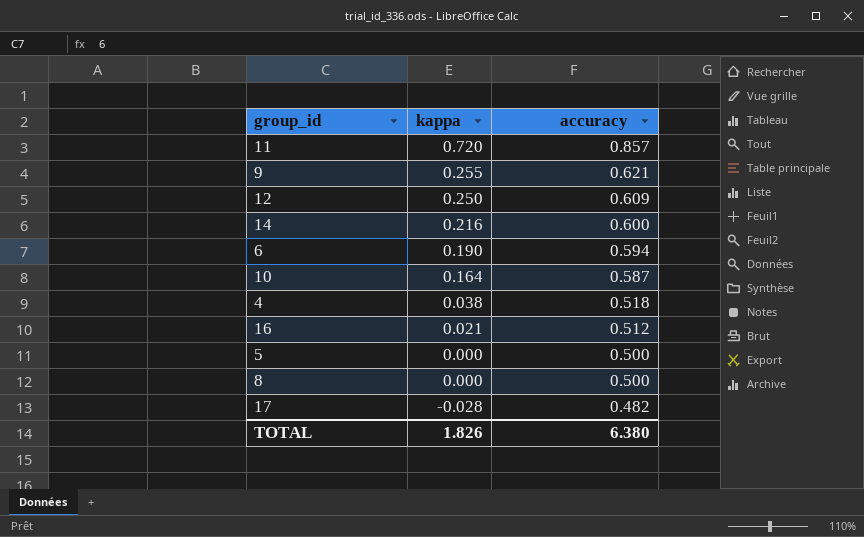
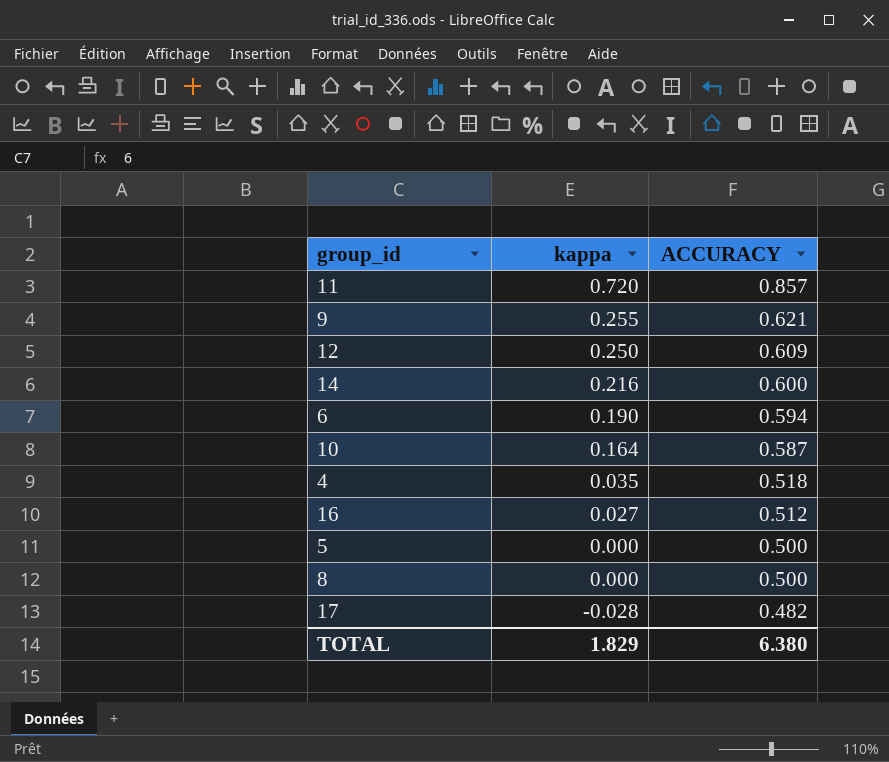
column name: accuracy -> ACCURACY
4 | kappa: 0.038 -> 0.035
16 | kappa: 0.021 -> 0.027
TOTAL | kappa: 1.826 -> 1.829

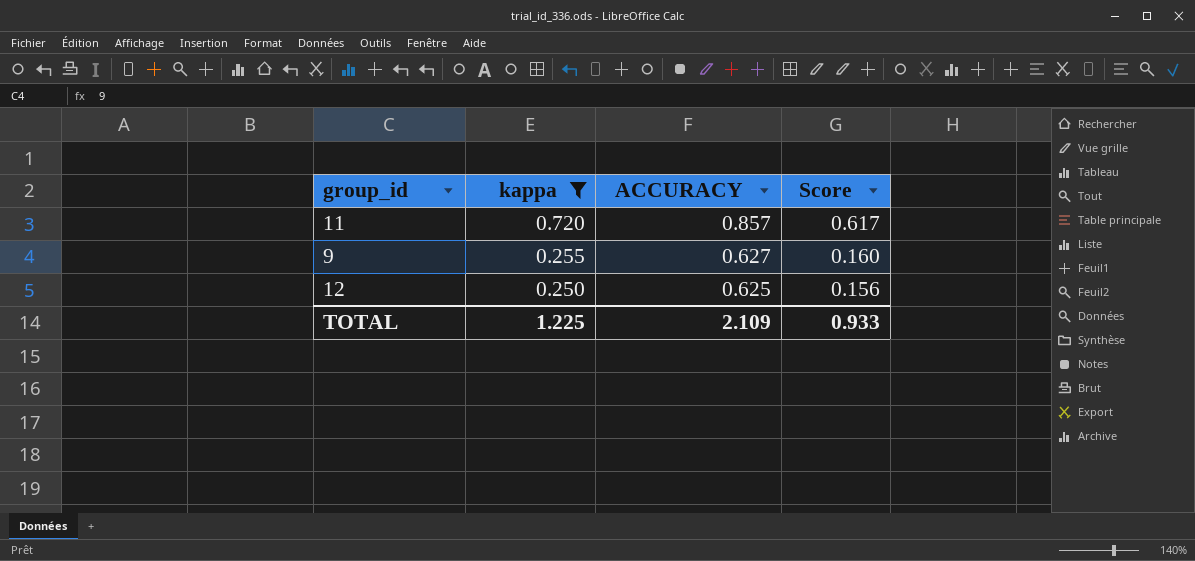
filter: none -> kappa >= 0.250
column Score | formula: none -> [kappa] * [ACCURACY]
9 | ACCURACY: 0.621 -> 0.627
12 | ACCURACY: 0.609 -> 0.625
TOTAL | kappa: 1.829 -> 1.225
TOTAL | ACCURACY: 6.380 -> 2.109

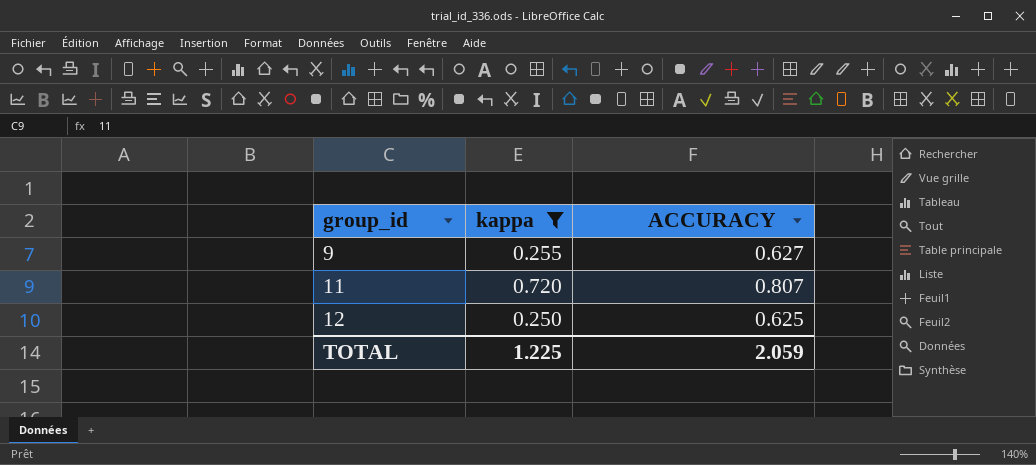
row order: kappa descending -> group_id ascending
column Score | formula: [kappa] * [ACCURACY] -> none
11 | ACCURACY: 0.857 -> 0.807
TOTAL | ACCURACY: 2.109 -> 2.059

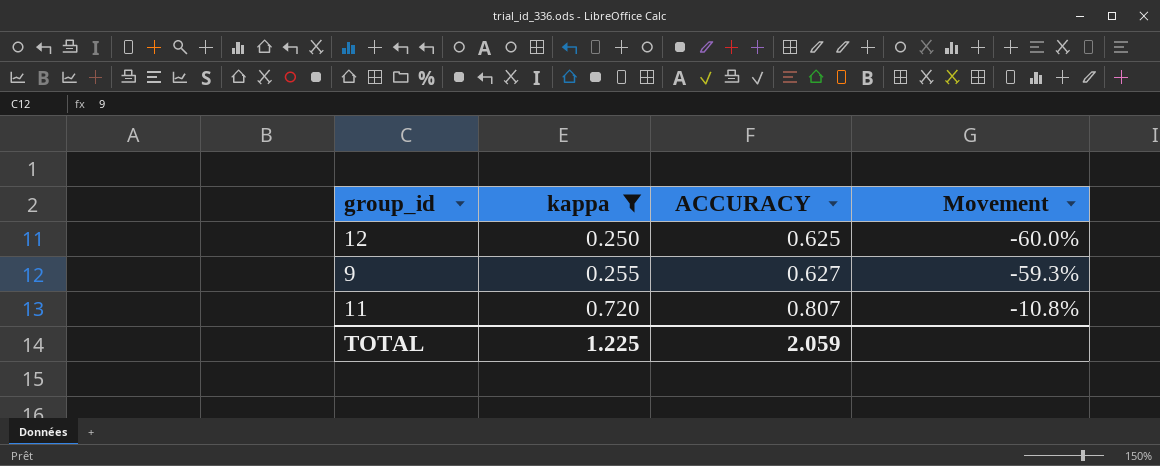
row order: group_id ascending -> kappa ascending
column Movement | formula: none -> ([kappa] - [ACCURACY]) / [ACCURACY]

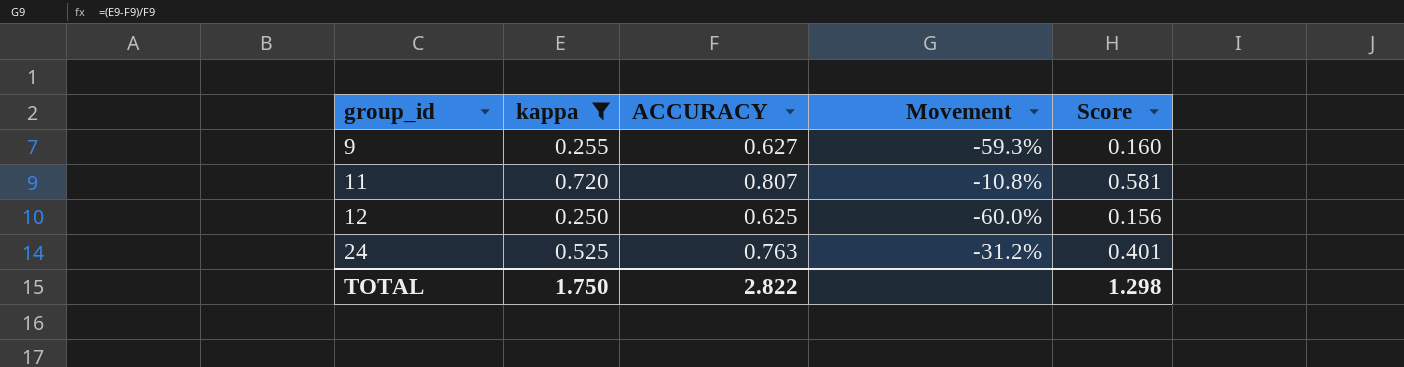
row order: kappa ascending -> group_id ascending
column Score | formula: none -> [kappa] * [ACCURACY]
row 24: none -> 0.525 | 0.763 | -31.2% | 0.401
TOTAL | kappa: 1.225 -> 1.750
TOTAL | ACCURACY: 2.059 -> 2.822

